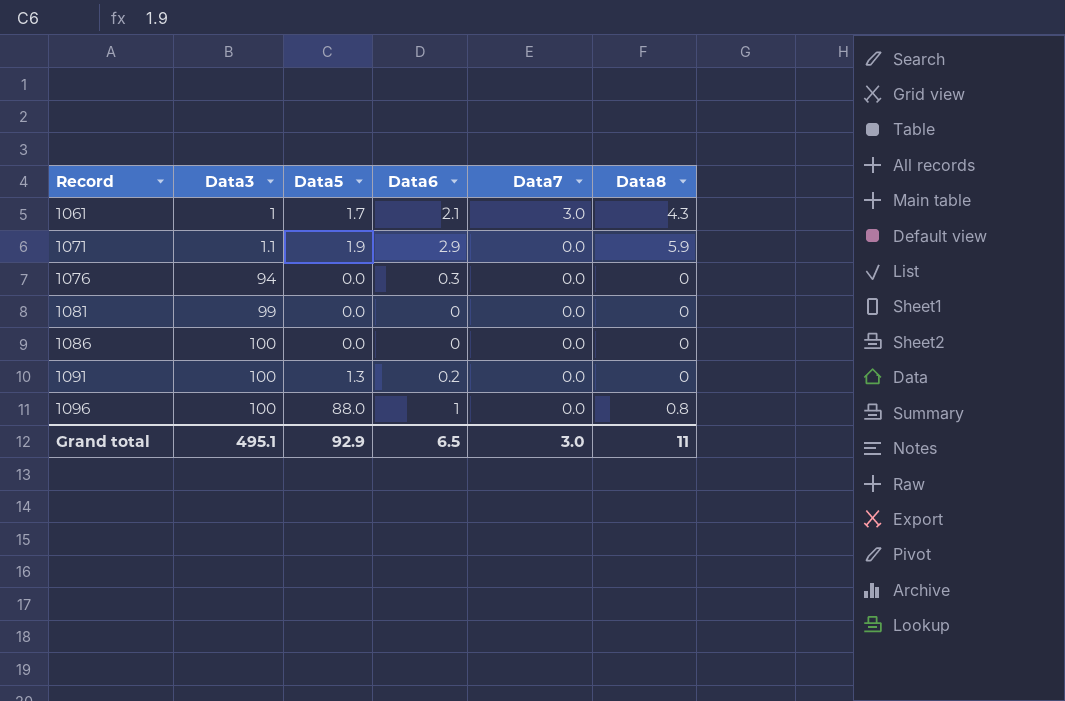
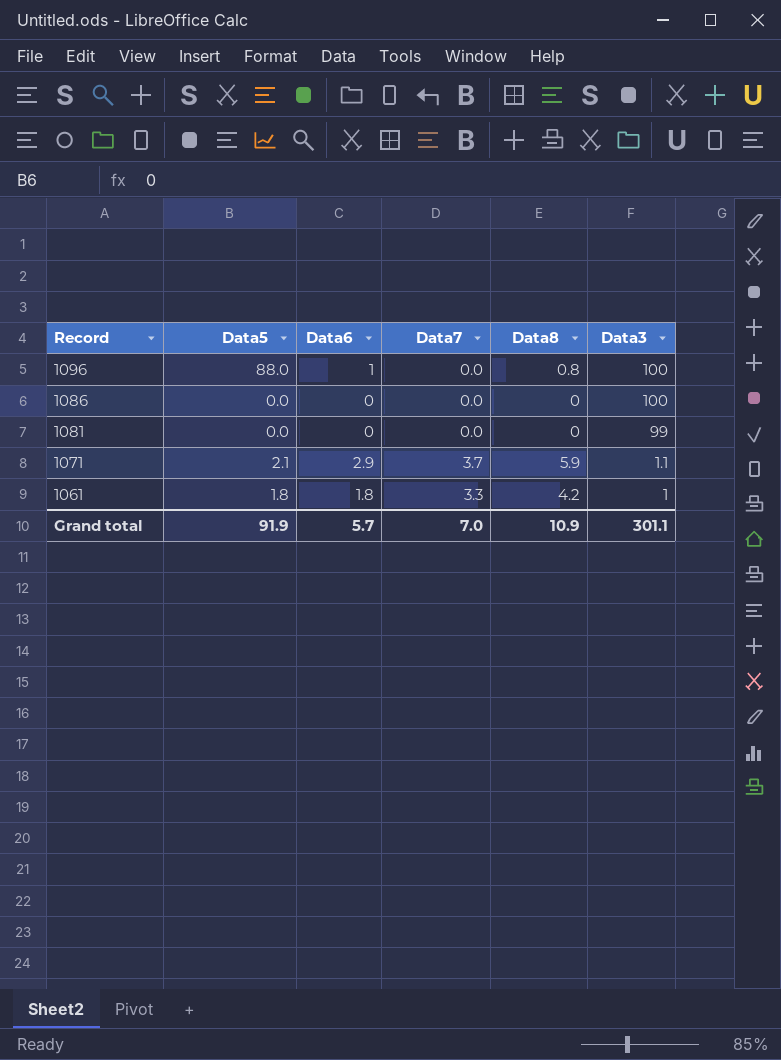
row order: Record ascending -> Record descending
column Data3 | position: 2 -> 6
row 1076: 94 | 0.0 | 0.3 | 0.0 | 0 -> none
row 1091: 100 | 1.3 | 0.2 | 0.0 | 0 -> none
1071 | Data5: 1.9 -> 2.1
1071 | Data7: 0.0 -> 3.7
1061 | Data5: 1.7 -> 1.8
1061 | Data6: 2.1 -> 1.8
1061 | Data7: 3.0 -> 3.3
1061 | Data8: 4.3 -> 4.2
Grand total | Data5: 92.9 -> 91.9
Grand total | Data6: 6.5 -> 5.7
Grand total | Data7: 3.0 -> 7.0
Grand total | Data8: 11 -> 10.9
Grand total | Data3: 495.1 -> 301.1

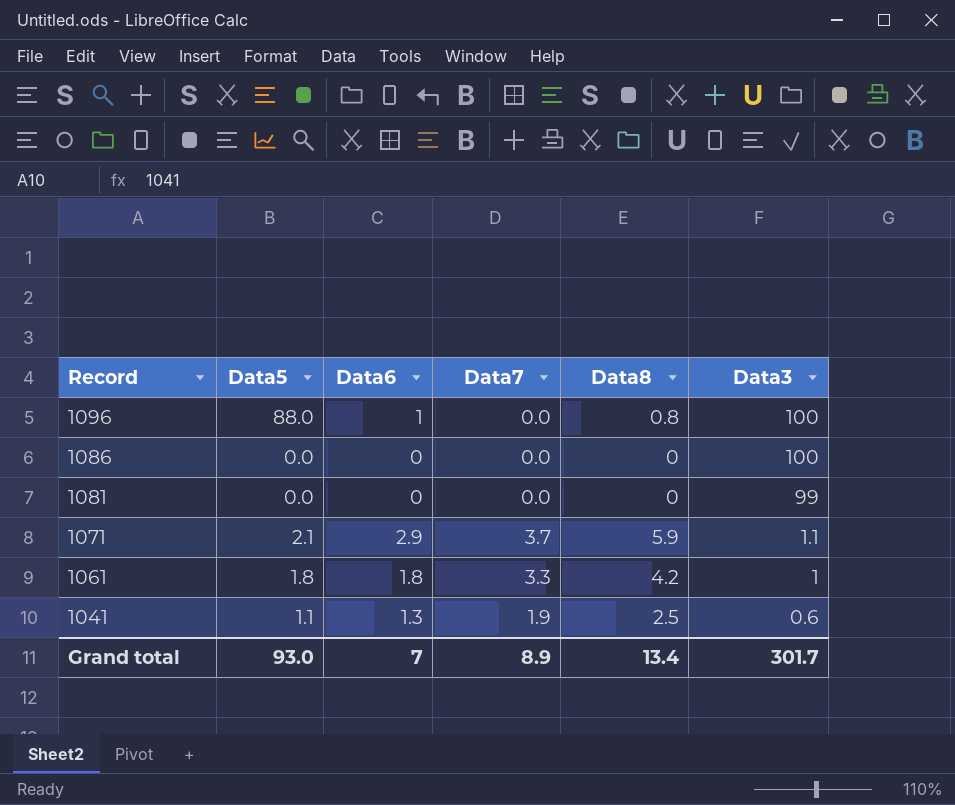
row 1041: none -> 1.1 | 1.3 | 1.9 | 2.5 | 0.6
Grand total | Data5: 91.9 -> 93.0
Grand total | Data6: 5.7 -> 7
Grand total | Data7: 7.0 -> 8.9
Grand total | Data8: 10.9 -> 13.4
Grand total | Data3: 301.1 -> 301.7

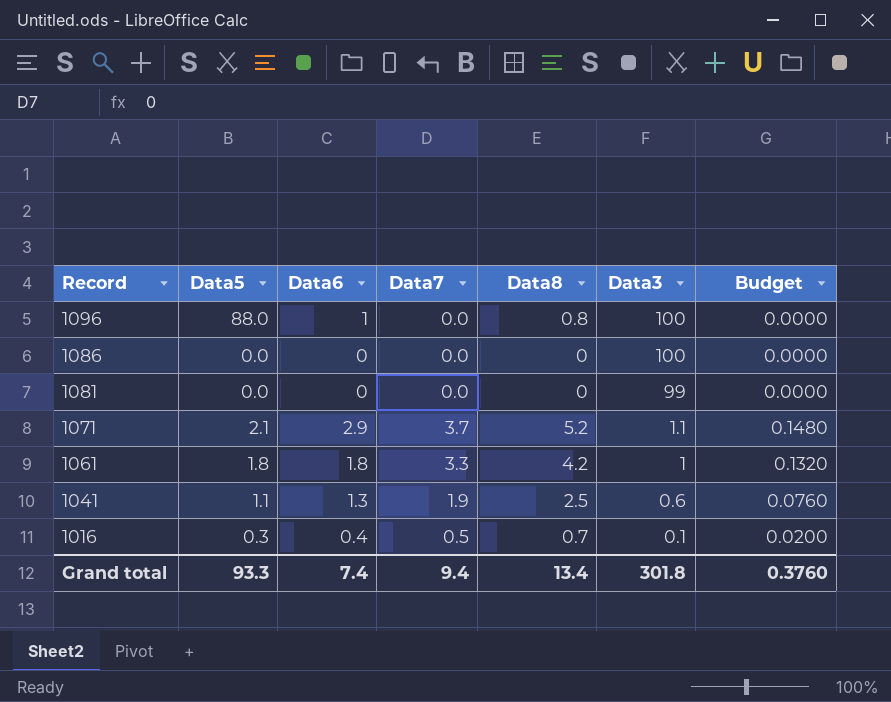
column Budget | formula: none -> [Data7] * 0.04
1071 | Data8: 5.9 -> 5.2
row 1016: none -> 0.3 | 0.4 | 0.5 | 0.7 | 0.1 | 0.0200
Grand total | Data5: 93.0 -> 93.3
Grand total | Data6: 7 -> 7.4
Grand total | Data7: 8.9 -> 9.4
Grand total | Data3: 301.7 -> 301.8

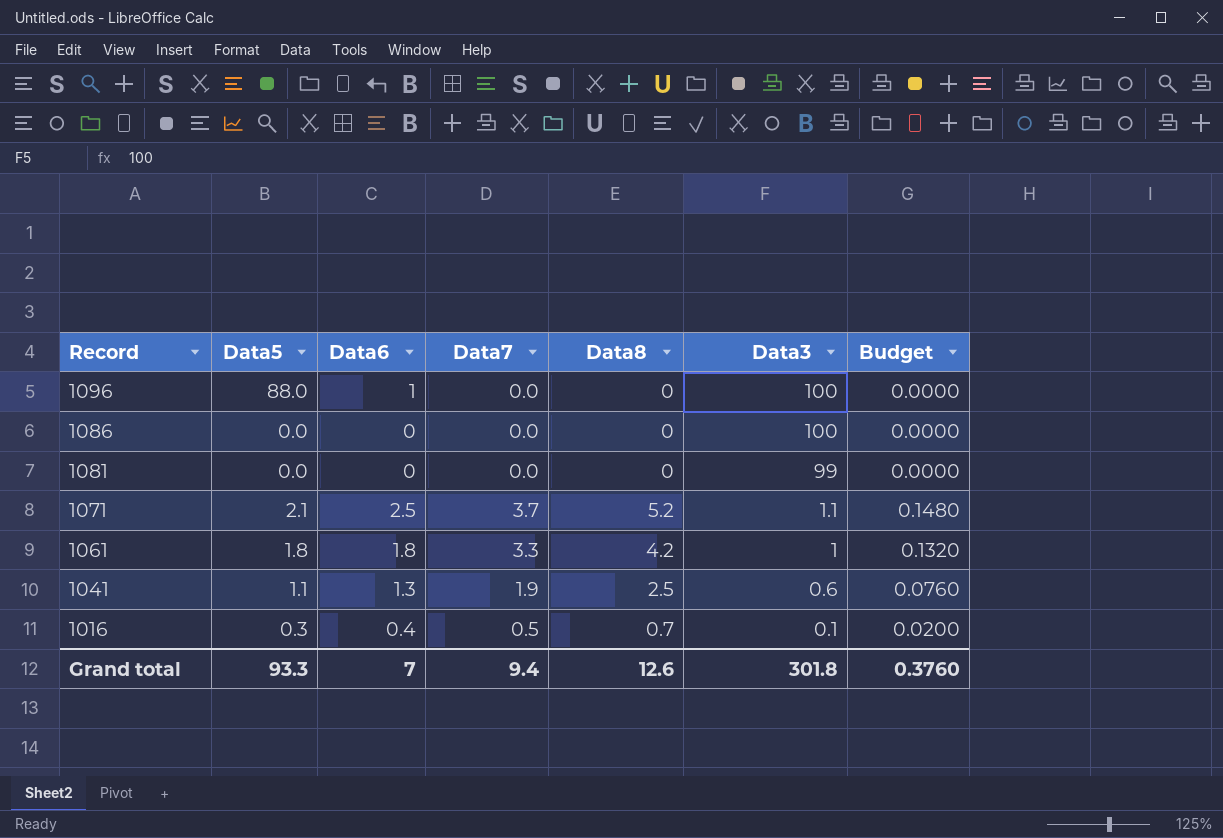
1096 | Data8: 0.8 -> 0
1071 | Data6: 2.9 -> 2.5
Grand total | Data6: 7.4 -> 7
Grand total | Data8: 13.4 -> 12.6

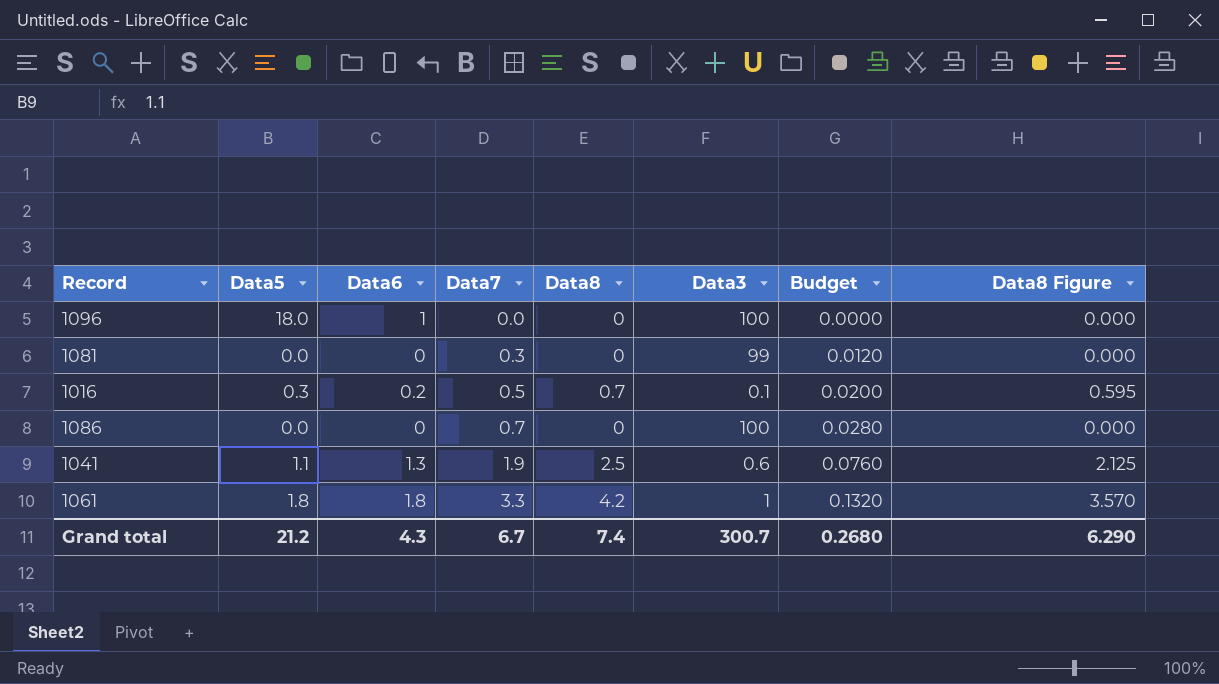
row order: Record descending -> Data7 ascending
column Data8 Figure | formula: none -> [Data8] * 0.85
row 1071: 2.1 | 2.5 | 3.7 | 5.2 | 1.1 | 0.1480 -> none
1096 | Data5: 88.0 -> 18.0
1081 | Data7: 0.0 -> 0.3
1081 | Budget: 0.0000 -> 0.0120
1016 | Data6: 0.4 -> 0.2
1086 | Data7: 0.0 -> 0.7
1086 | Budget: 0.0000 -> 0.0280
Grand total | Data5: 93.3 -> 21.2
Grand total | Data6: 7 -> 4.3
Grand total | Data7: 9.4 -> 6.7
Grand total | Data8: 12.6 -> 7.4
Grand total | Data3: 301.8 -> 300.7
Grand total | Budget: 0.3760 -> 0.2680

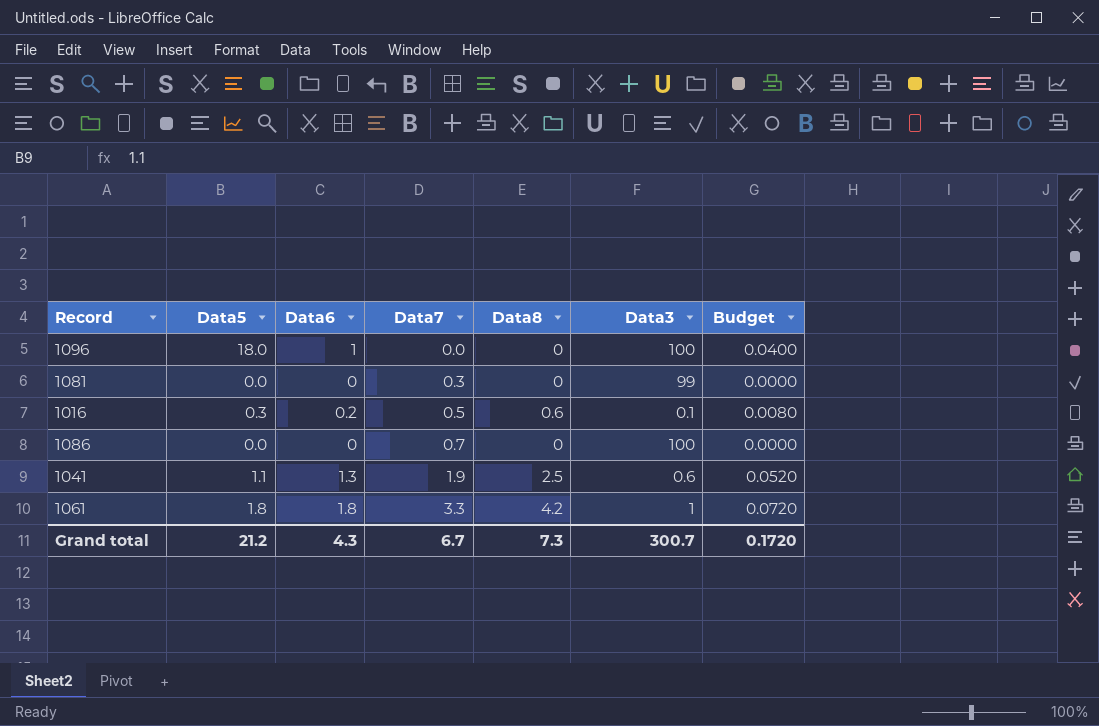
column Data8 Figure | formula: [Data8] * 0.85 -> none
column Budget | formula: [Data7] * 0.04 -> [Data6] * 0.04
1016 | Data8: 0.7 -> 0.6
Grand total | Data8: 7.4 -> 7.3
Grand total | Budget: 0.2680 -> 0.1720

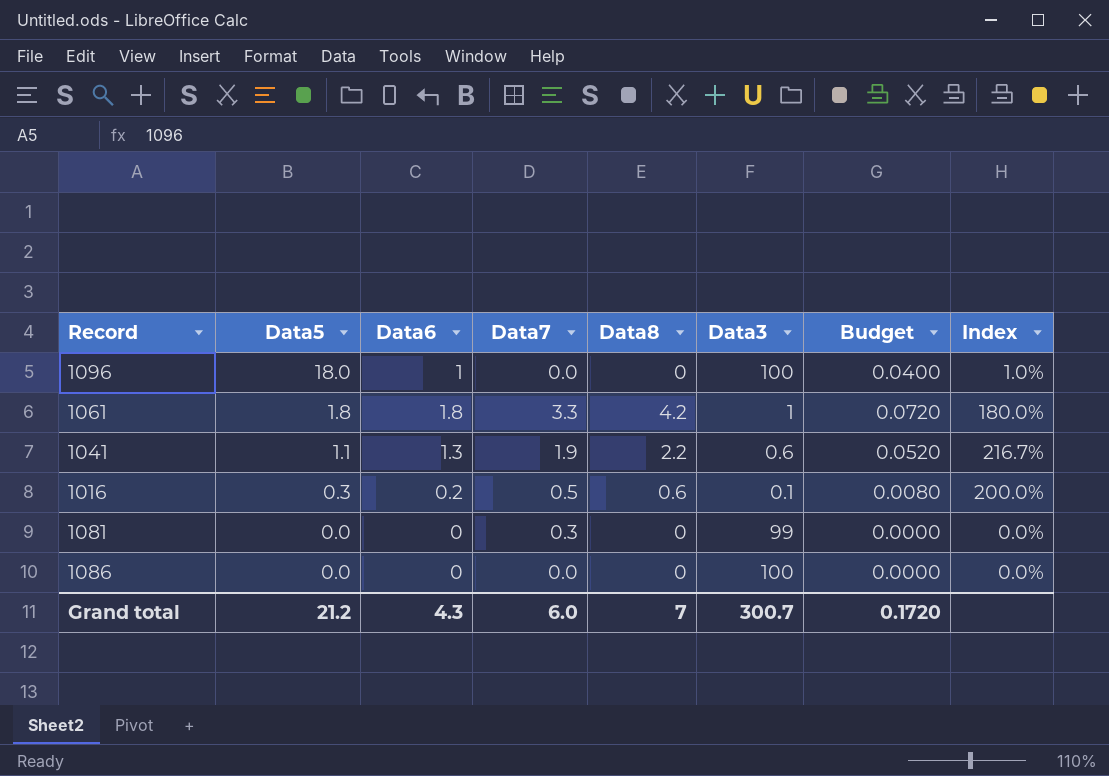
row order: Data7 ascending -> Data5 descending
column Index | formula: none -> [Data6] / [Data3]
1041 | Data8: 2.5 -> 2.2
1086 | Data7: 0.7 -> 0.0
Grand total | Data7: 6.7 -> 6.0
Grand total | Data8: 7.3 -> 7

